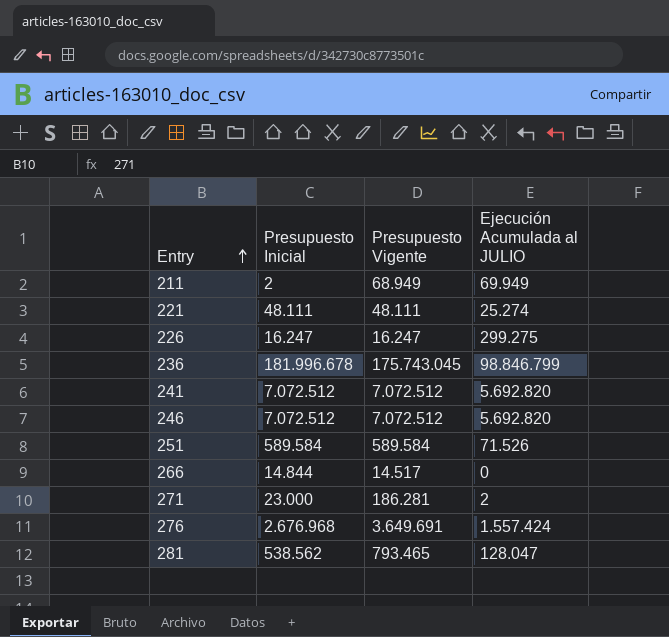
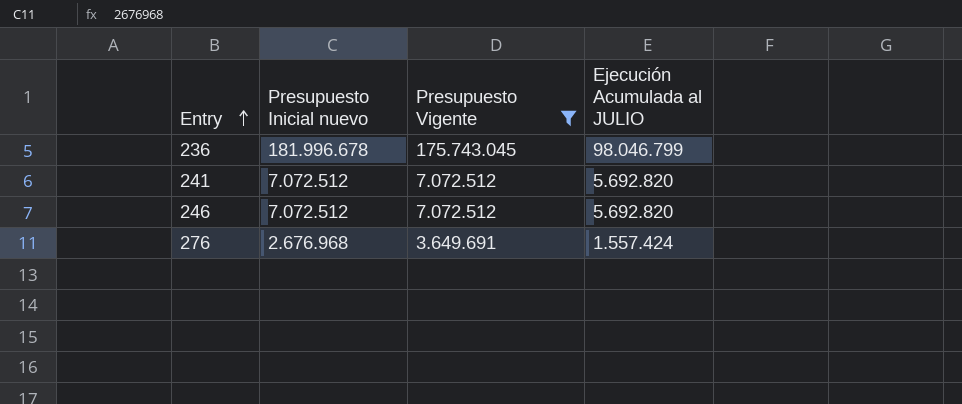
filter: none -> Presupuesto Vigente >= 3.649.691
column name: Presupuesto Inicial -> Presupuesto Inicial nuevo
236 | Ejecución Acumulada al JULIO: 98.846.799 -> 98.046.799

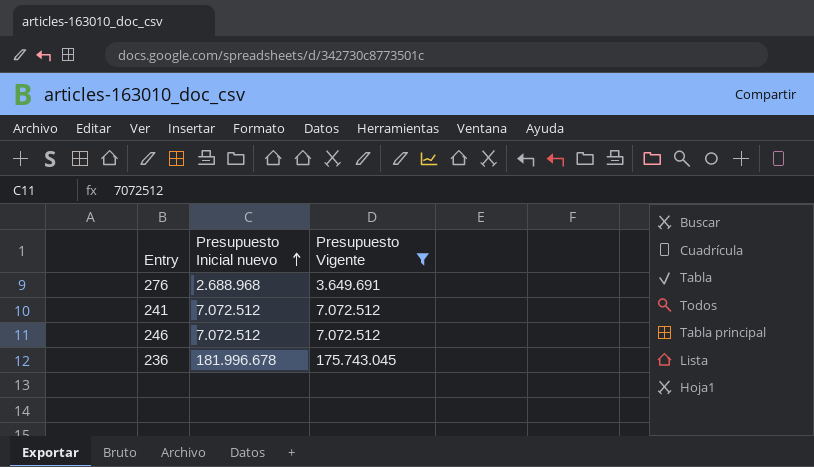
row order: Entry ascending -> Presupuesto Inicial nuevo ascending
column Ejecución Acumulada al JULIO | position: 4 -> none
276 | Presupuesto Inicial nuevo: 2.676.968 -> 2.688.968

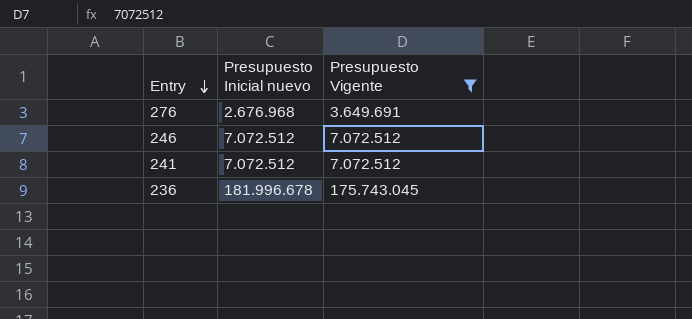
row order: Presupuesto Inicial nuevo ascending -> Entry descending
276 | Presupuesto Inicial nuevo: 2.688.968 -> 2.676.968

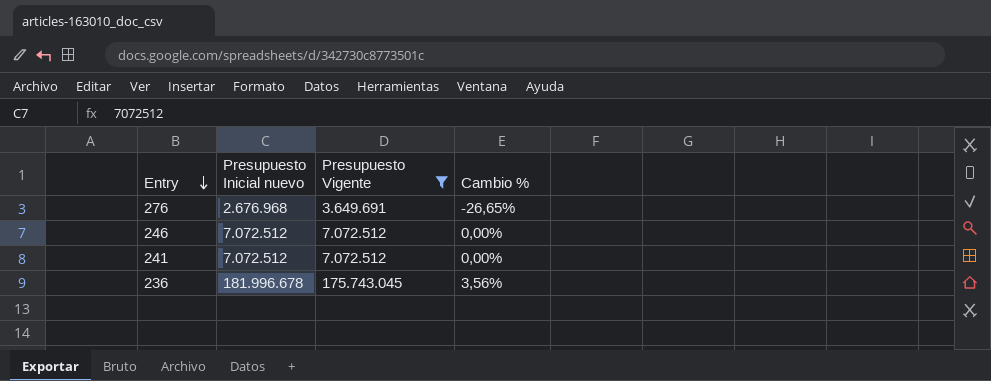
column Cambio % | formula: none -> ([Presupuesto Inicial nuevo] - [Presupuesto Vigente]) / [Presupuesto Vigente]

